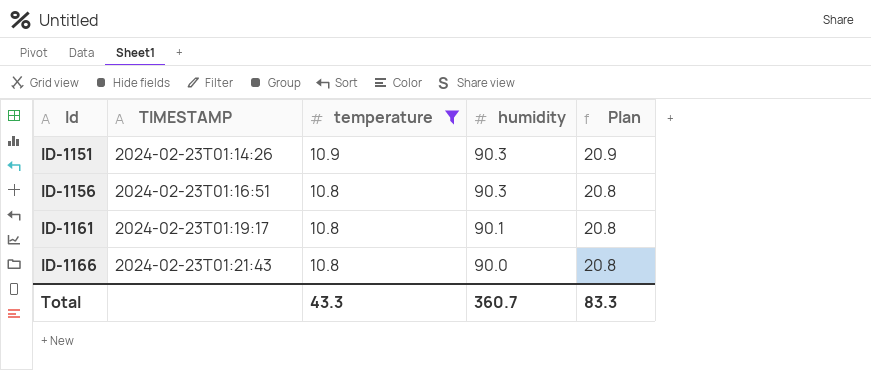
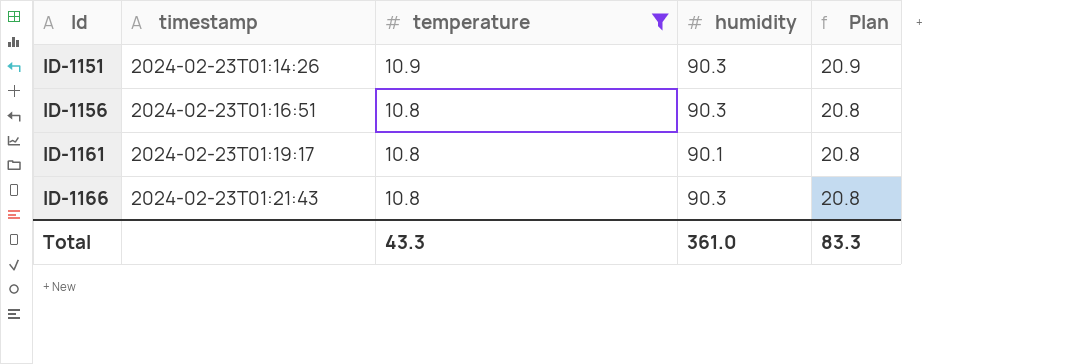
column name: TIMESTAMP -> timestamp
ID-1166 | humidity: 90.0 -> 90.3
Total | humidity: 360.7 -> 361.0

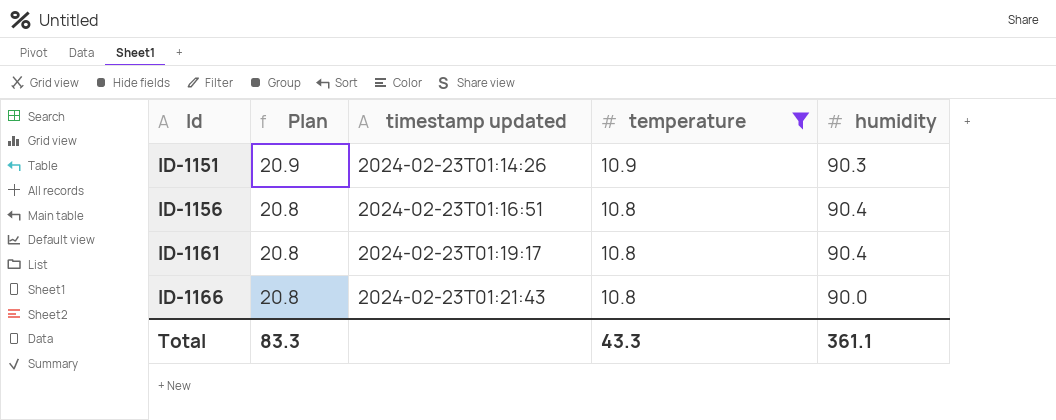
column Plan | position: 5 -> 2
column name: timestamp -> timestamp updated
ID-1156 | humidity: 90.3 -> 90.4
ID-1161 | humidity: 90.1 -> 90.4
ID-1166 | humidity: 90.3 -> 90.0
Total | humidity: 361.0 -> 361.1

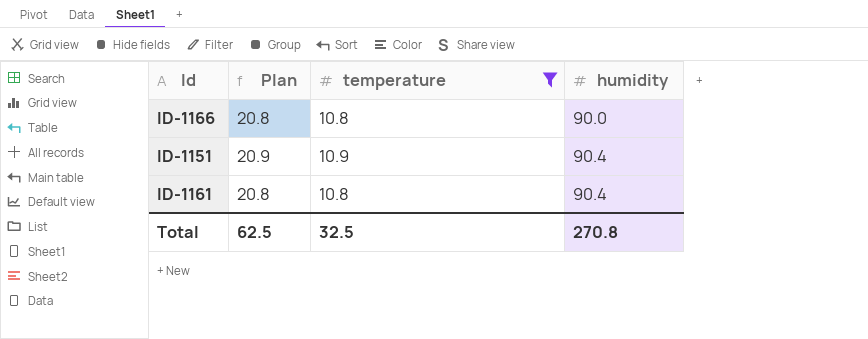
row order: Id ascending -> humidity ascending
column timestamp updated | position: 3 -> none
row ID-1156: 20.8 | 2024-02-23T01:16:51 | 10.8 | 90.4 -> none
ID-1151 | humidity: 90.3 -> 90.4
Total | Plan: 83.3 -> 62.5
Total | temperature: 43.3 -> 32.5
Total | humidity: 361.1 -> 270.8

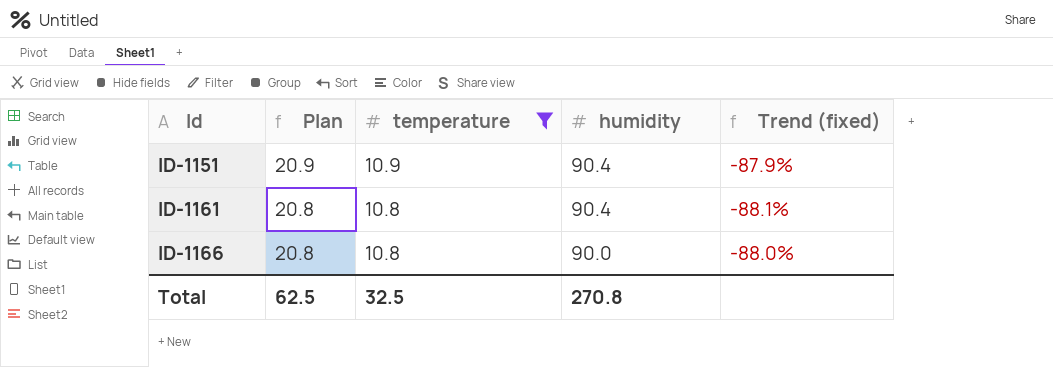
row order: humidity ascending -> Id ascending
column Trend (fixed) | formula: none -> ([temperature] - [humidity]) / [humidity]

